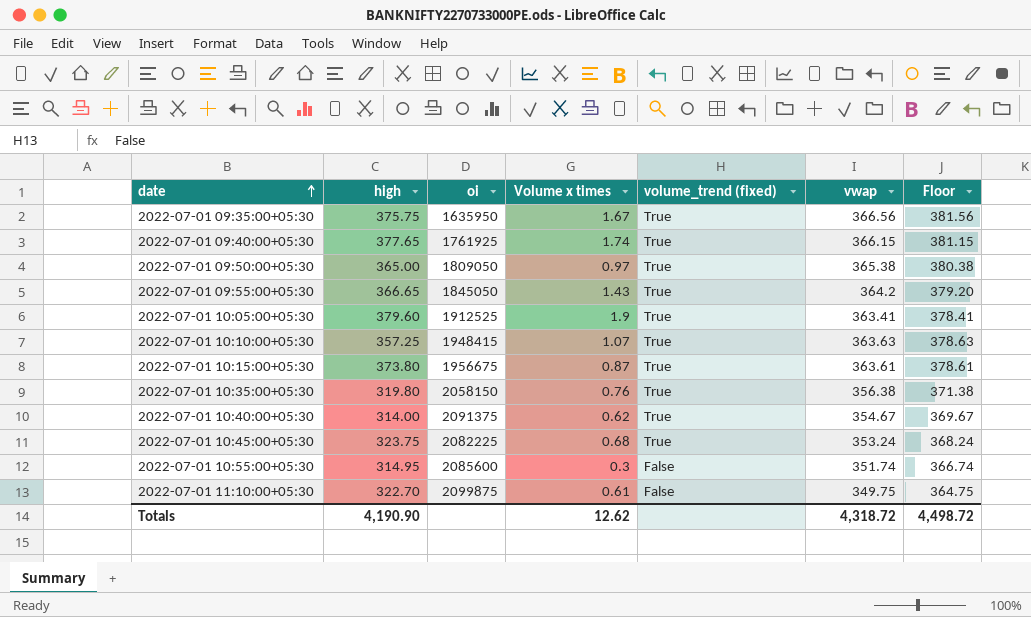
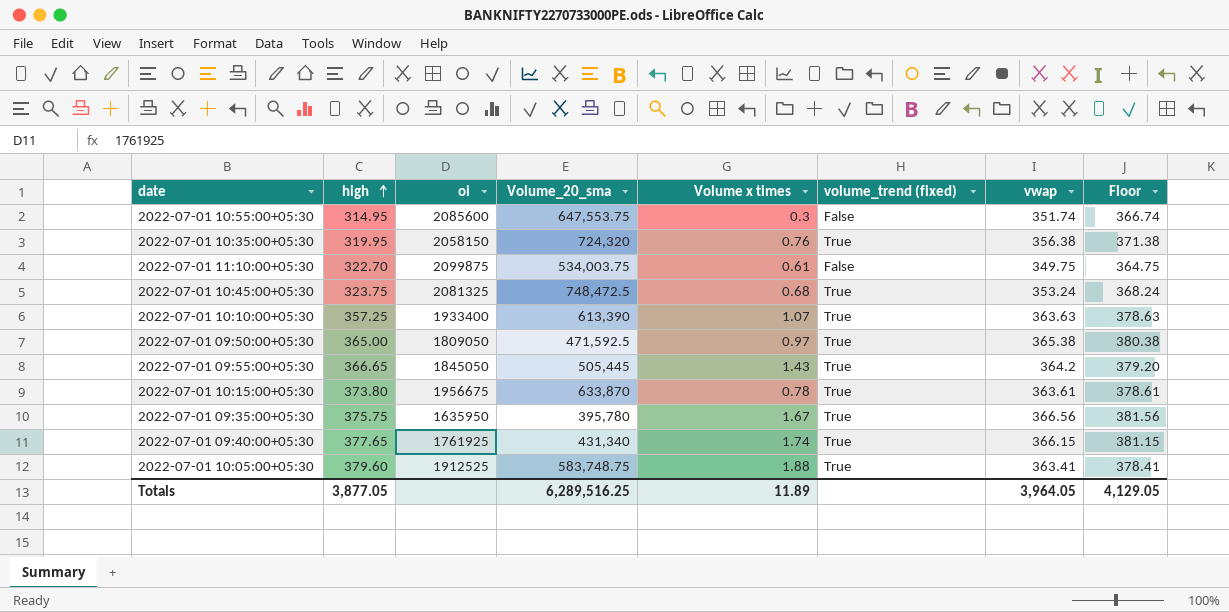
row order: date ascending -> high ascending
column Volume_20_sma | position: none -> 4
row 2022-07-01 10:40:00+05:30: 314.00 | 2091375 | 0.62 | True | 354.67 | 369.67 -> none
2022-07-01 10:35:00+05:30 | high: 319.80 -> 319.95
2022-07-01 10:45:00+05:30 | oi: 2082225 -> 2081325
2022-07-01 10:10:00+05:30 | oi: 1948415 -> 1933400
2022-07-01 10:15:00+05:30 | Volume x times: 0.87 -> 0.78
2022-07-01 10:05:00+05:30 | Volume x times: 1.9 -> 1.88
Totals | high: 4,190.90 -> 3,877.05
Totals | Volume x times: 12.62 -> 11.89
Totals | vwap: 4,318.72 -> 3,964.05
Totals | Floor: 4,498.72 -> 4,129.05

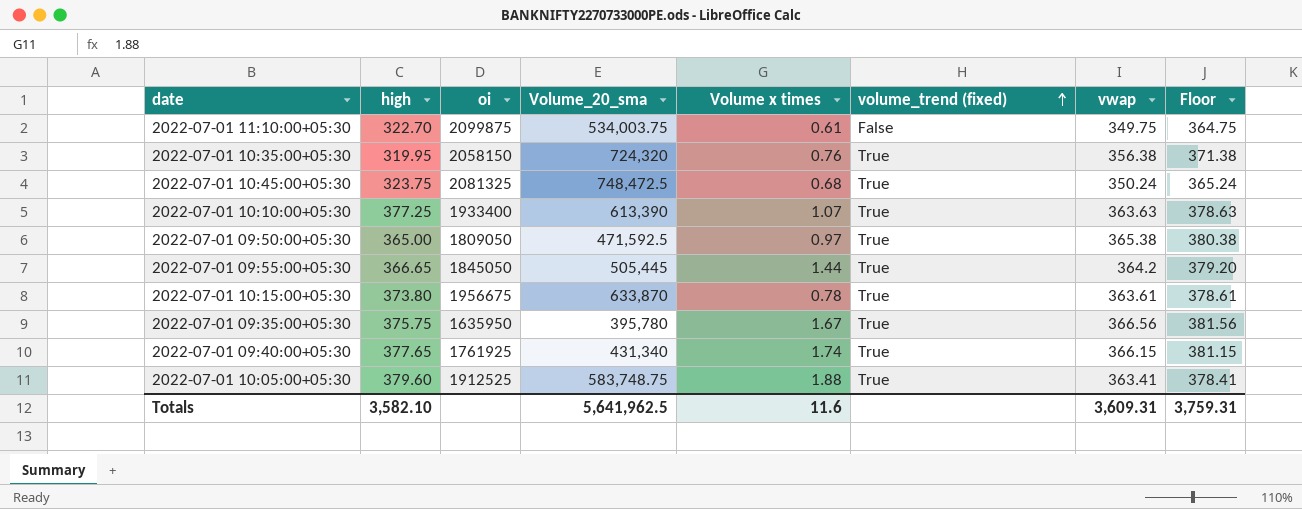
row order: high ascending -> volume_trend (fixed) ascending
row 2022-07-01 10:55:00+05:30: 314.95 | 2085600 | 647,553.75 | 0.3 | False | 351.74 | 366.74 -> none
2022-07-01 10:45:00+05:30 | vwap: 353.24 -> 350.24
2022-07-01 10:45:00+05:30 | Floor: 368.24 -> 365.24
2022-07-01 10:10:00+05:30 | high: 357.25 -> 377.25
2022-07-01 09:55:00+05:30 | Volume x times: 1.43 -> 1.44
Totals | high: 3,877.05 -> 3,582.10
Totals | Volume_20_sma: 6,289,516.25 -> 5,641,962.5
Totals | Volume x times: 11.89 -> 11.6
Totals | vwap: 3,964.05 -> 3,609.31
Totals | Floor: 4,129.05 -> 3,759.31

